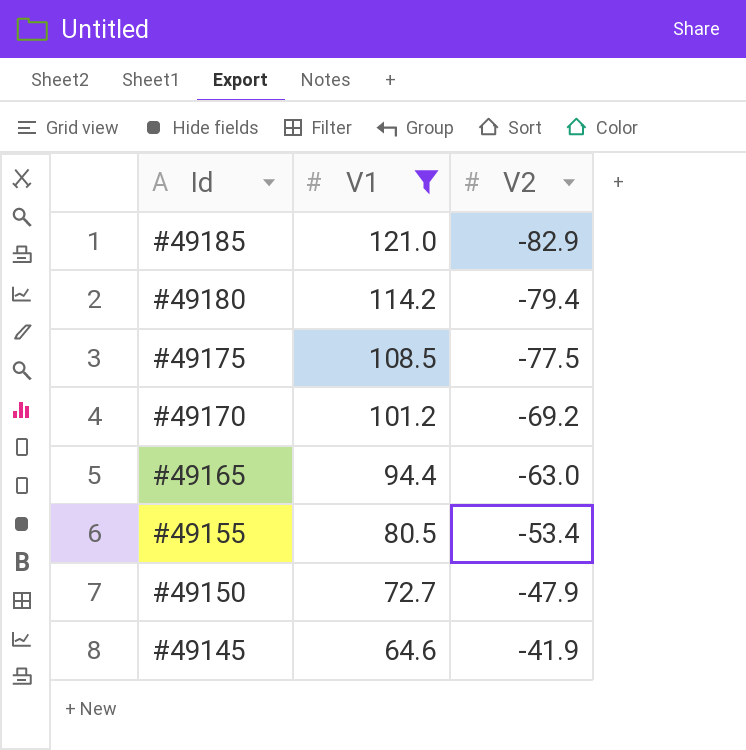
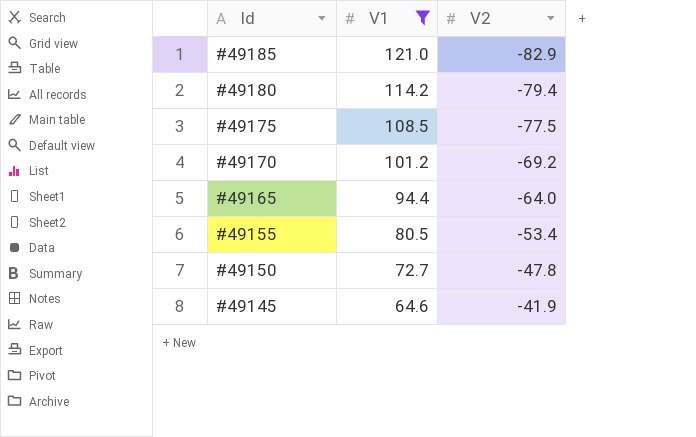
#49165 | V2: -63.0 -> -64.0
#49150 | V2: -47.9 -> -47.8

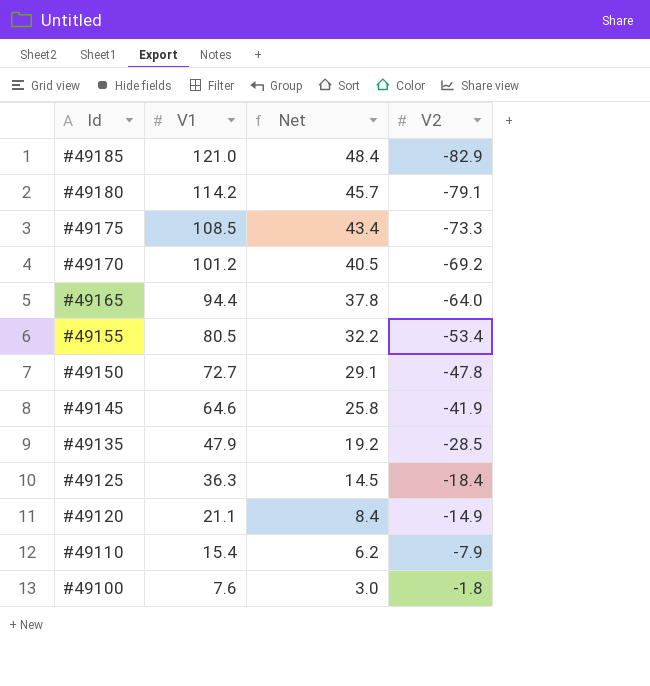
filter: V1 >= 64.6 -> none
column Net | formula: none -> [V1] * 0.4
#49180 | V2: -79.4 -> -79.1
#49175 | V2: -77.5 -> -73.3

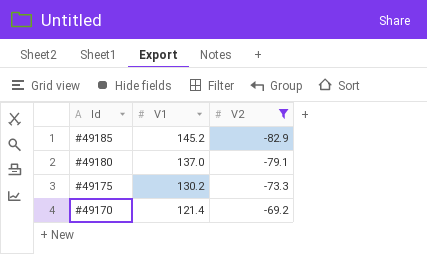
filter: none -> V2 <= -69.2
column Net | formula: [V1] * 0.4 -> none
#49185 | V1: 121.0 -> 145.2
#49180 | V1: 114.2 -> 137.0
#49175 | V1: 108.5 -> 130.2
#49170 | V1: 101.2 -> 121.4

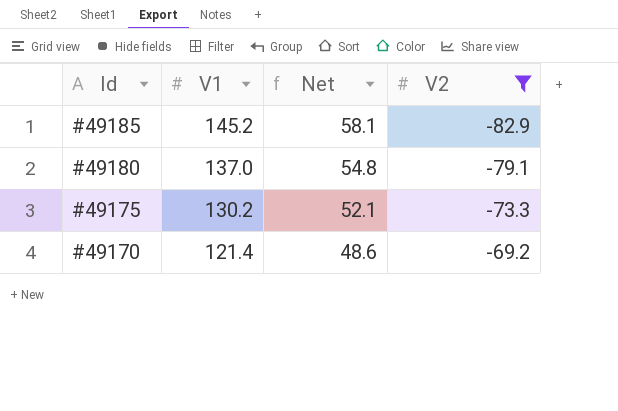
column Net | formula: none -> [V1] * 0.4

